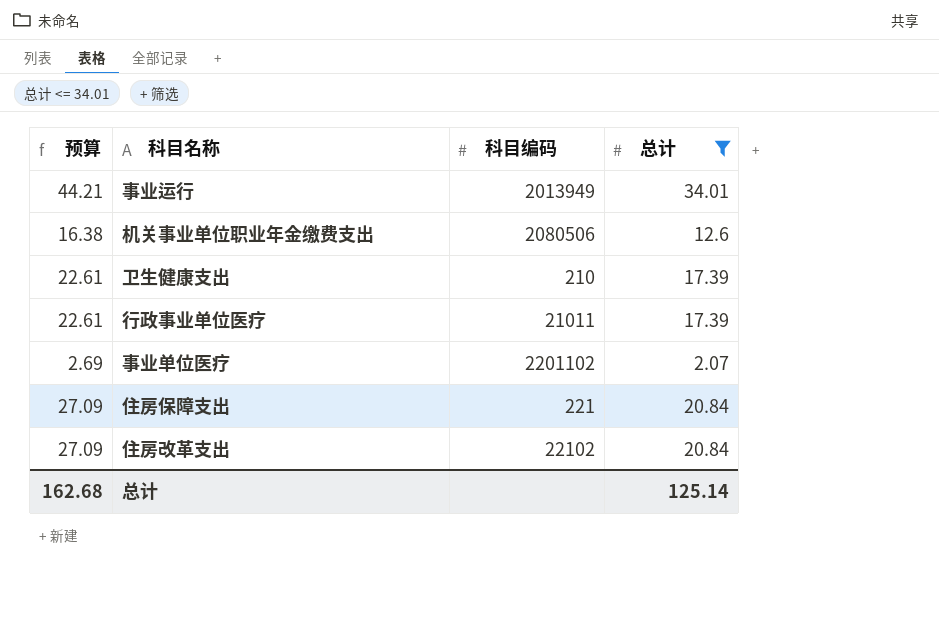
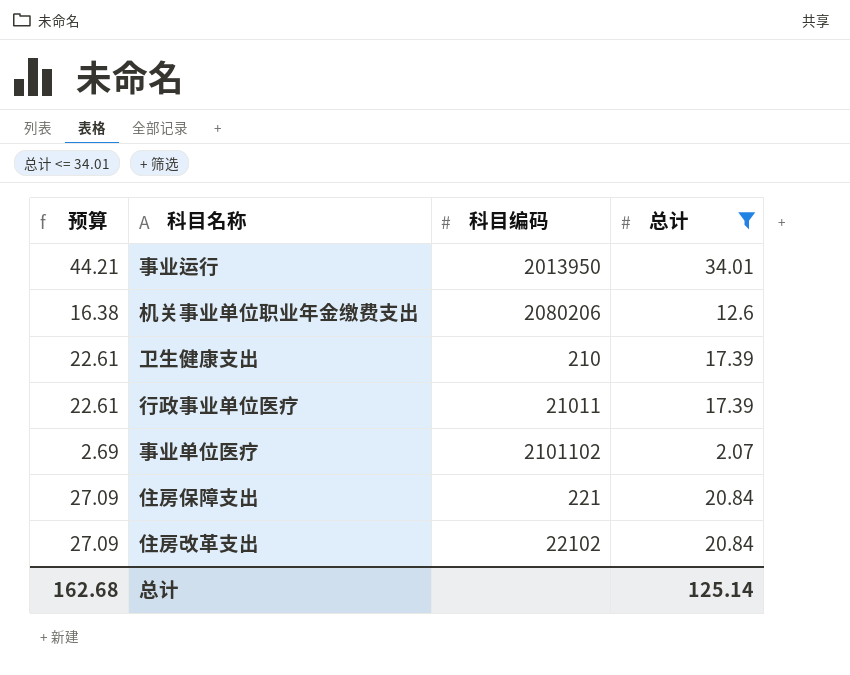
事业运行 | 科目编码: 2013949 -> 2013950
机关事业单位职业年金缴费支出 | 科目编码: 2080506 -> 2080206
事业单位医疗 | 科目编码: 2201102 -> 2101102

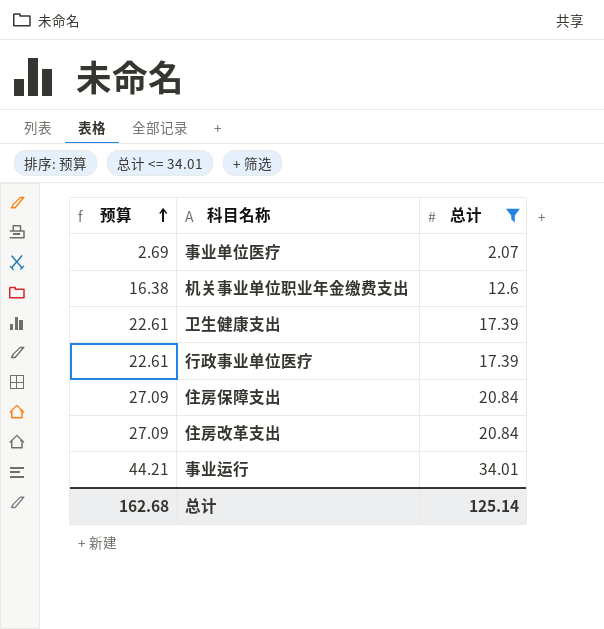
row order: none -> 预算 ascending
column 科目编码 | position: 3 -> none

